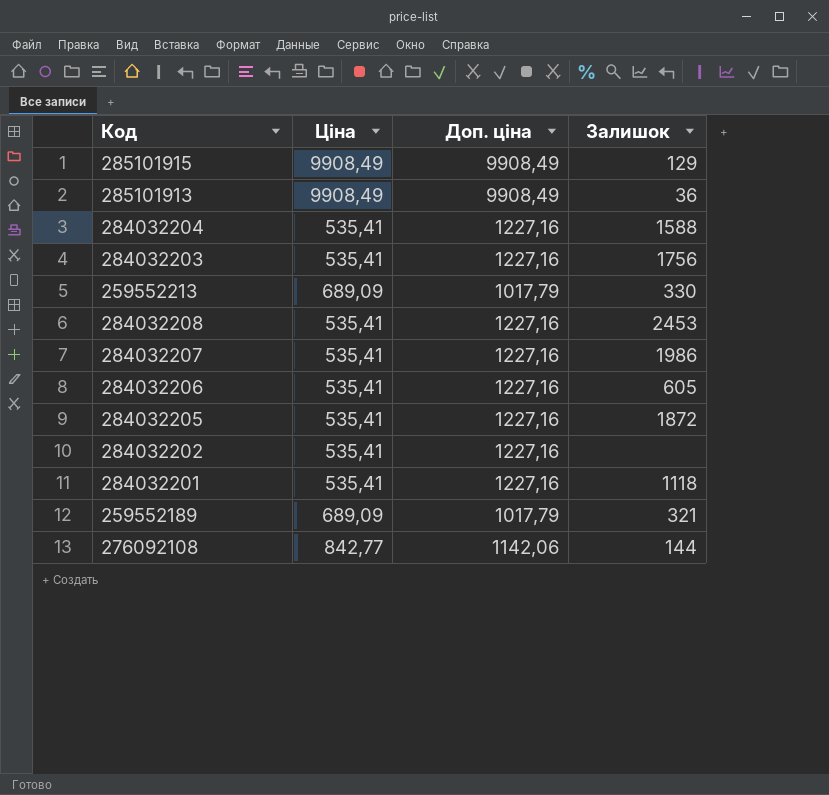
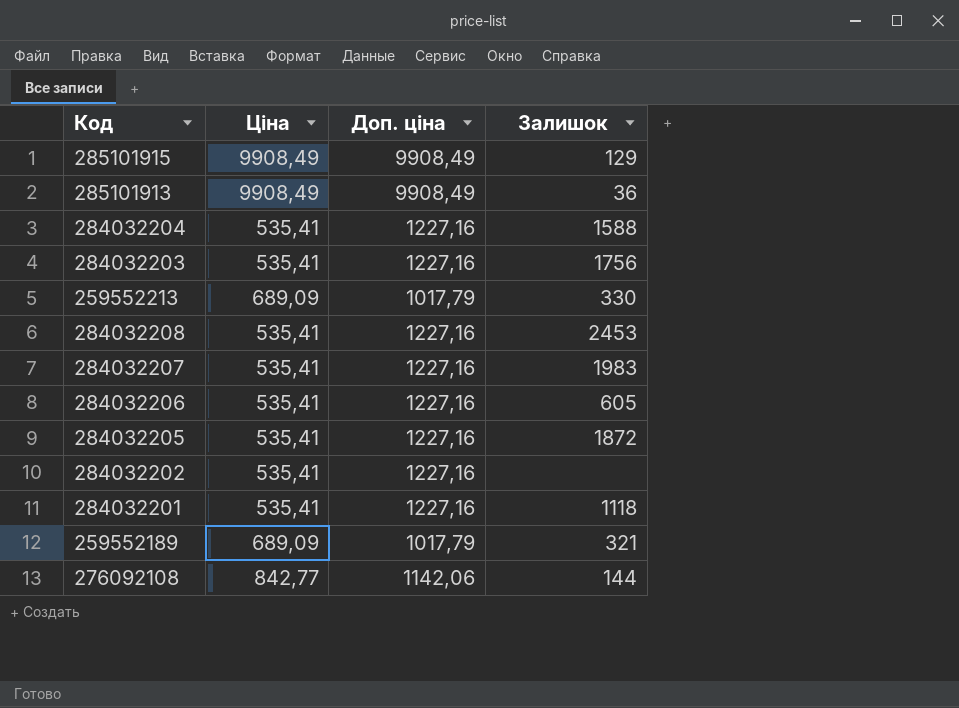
284032207 | Залишок: 1986 -> 1983

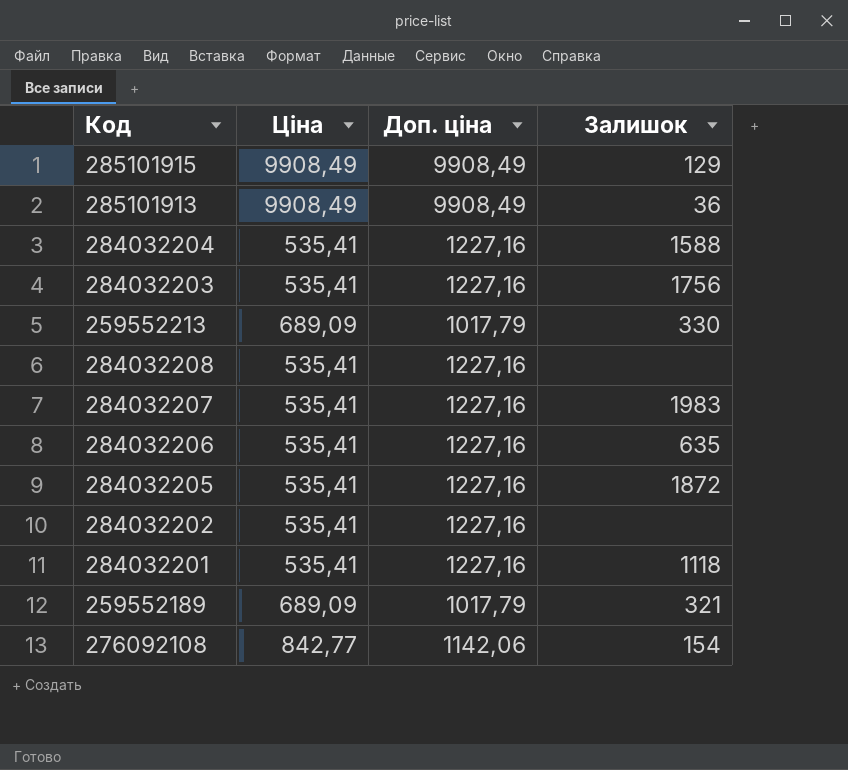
284032208 | Залишок: 2453 -> none
284032206 | Залишок: 605 -> 635
276092108 | Залишок: 144 -> 154

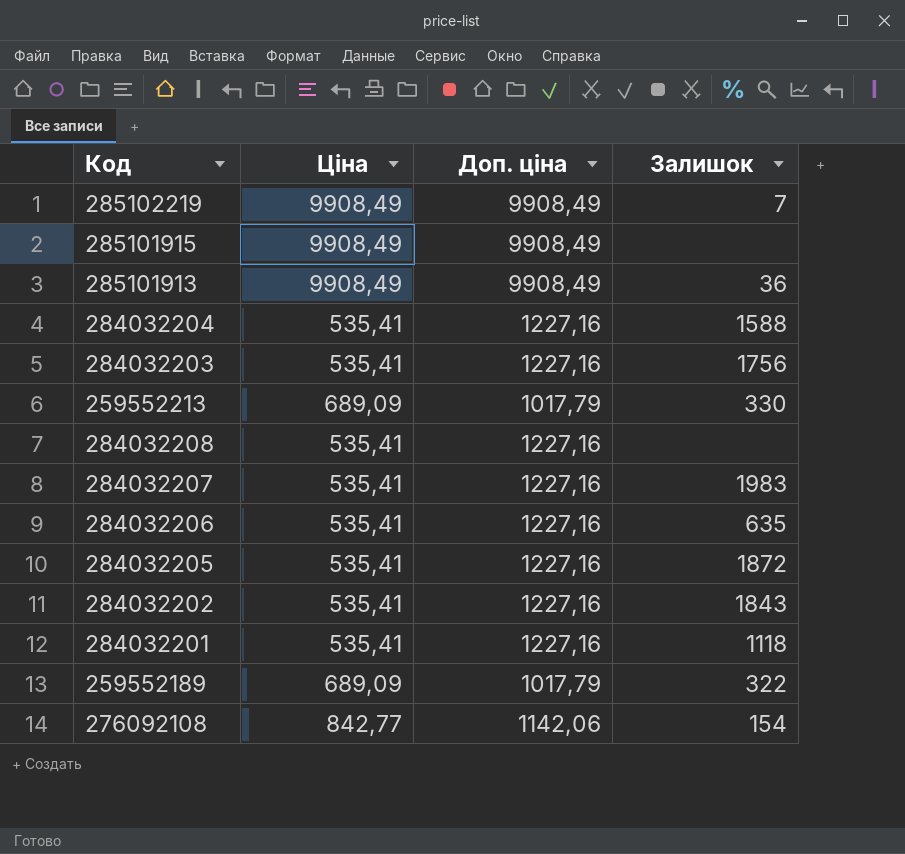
row 285102219: none -> 9908,49 | 9908,49 | 7
285101915 | Залишок: 129 -> none
284032202 | Залишок: none -> 1843
259552189 | Залишок: 321 -> 322

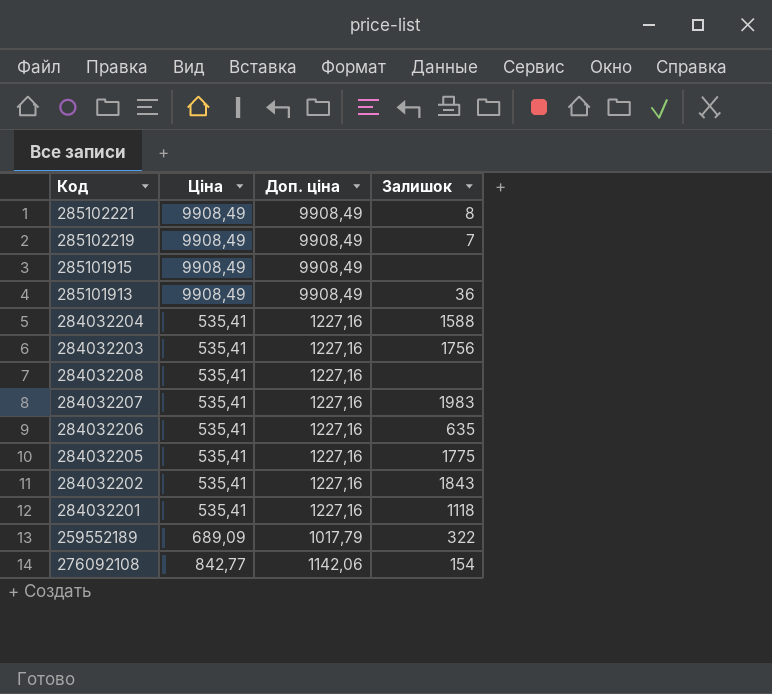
row 259552213: 689,09 | 1017,79 | 330 -> none
row 285102221: none -> 9908,49 | 9908,49 | 8
284032205 | Залишок: 1872 -> 1775

